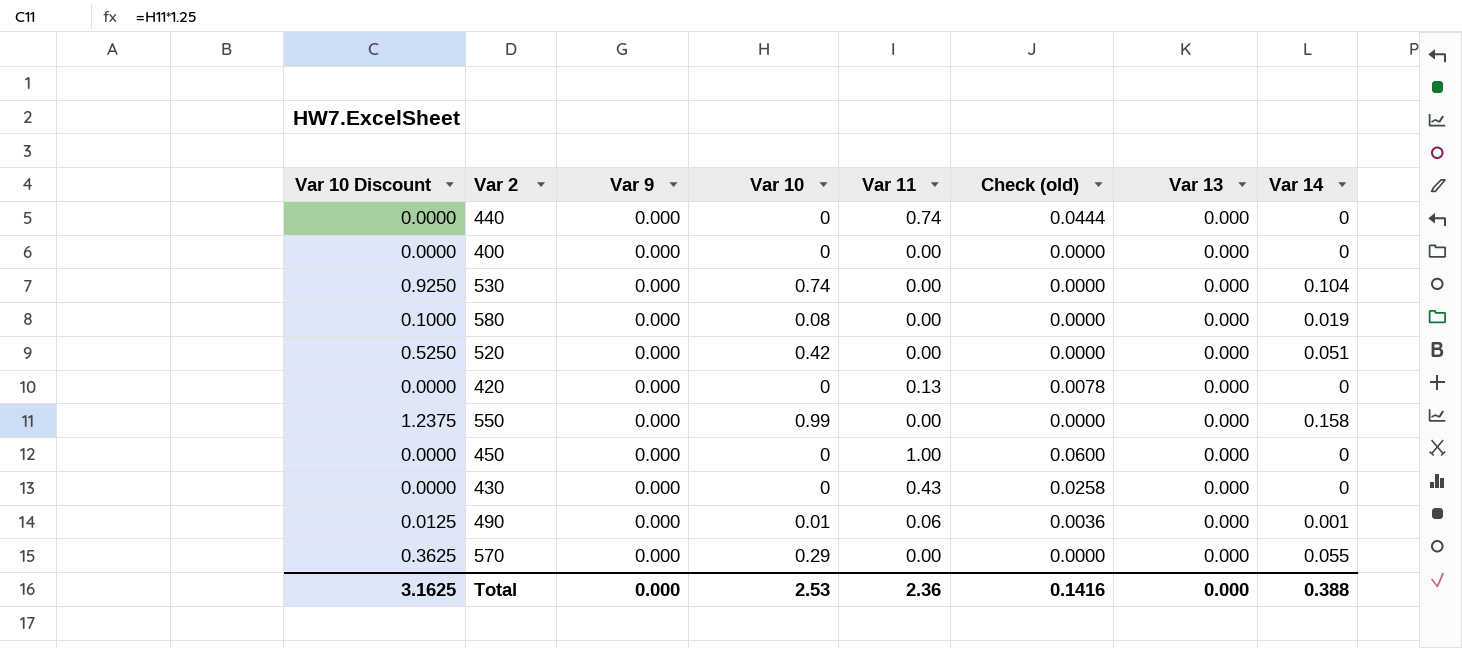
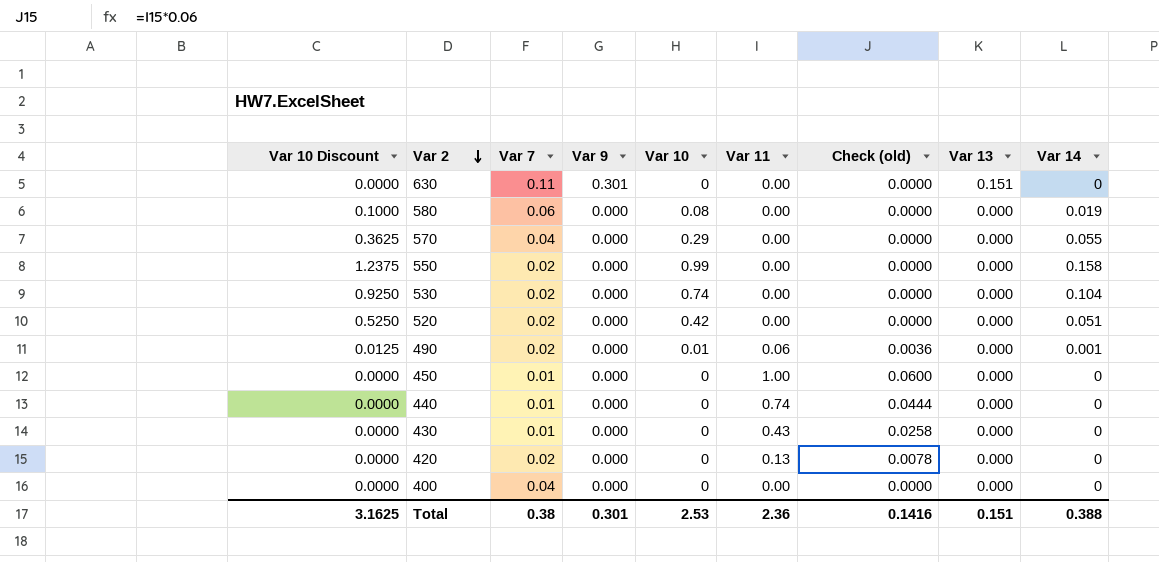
row order: none -> Var 2 descending
column Var 7 | position: none -> 3
row 630: none -> 0.0000 | 0.11 | 0.301 | 0 | 0.00 | 0.0000 | 0.151 | 0
Total | Var 9: 0.000 -> 0.301
Total | Var 13: 0.000 -> 0.151

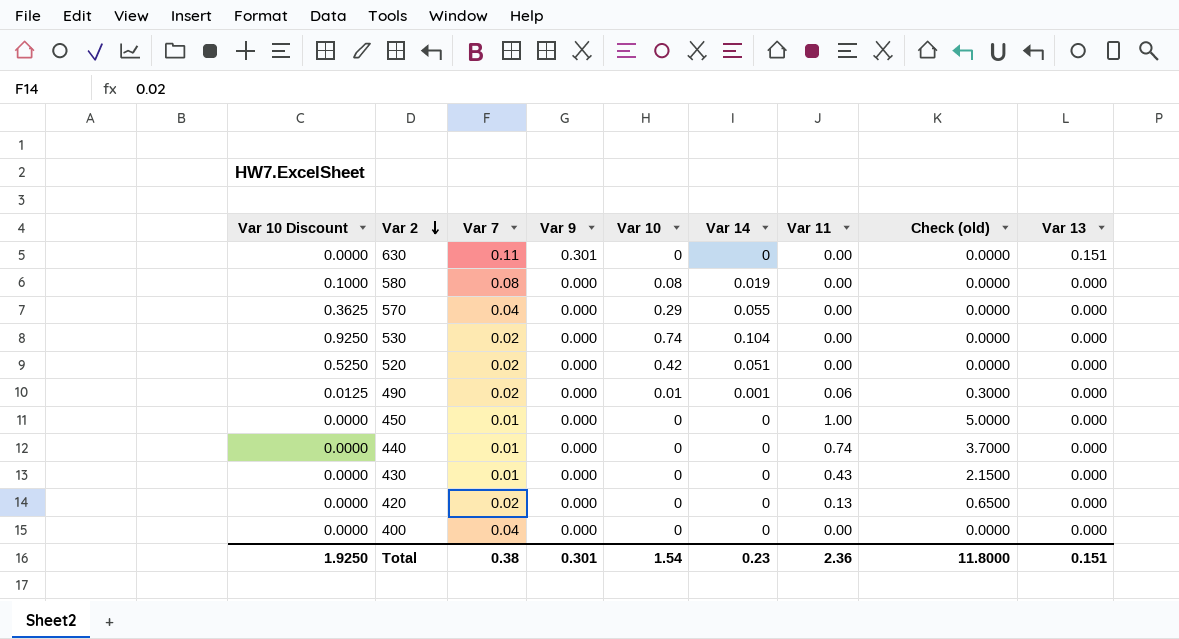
column Var 14 | position: 9 -> 6
column Check (old) | formula: [Var 11] * 0.06 -> [Var 11] * 5
row 550: 1.2375 | 0.02 | 0.000 | 0.99 | 0.00 | 0.0000 | 0.000 | 0.158 -> none
580 | Var 7: 0.06 -> 0.08
Total | Var 10 Discount: 3.1625 -> 1.9250
Total | Var 10: 2.53 -> 1.54
Total | Var 14: 0.388 -> 0.23
Total | Check (old): 0.1416 -> 11.8000

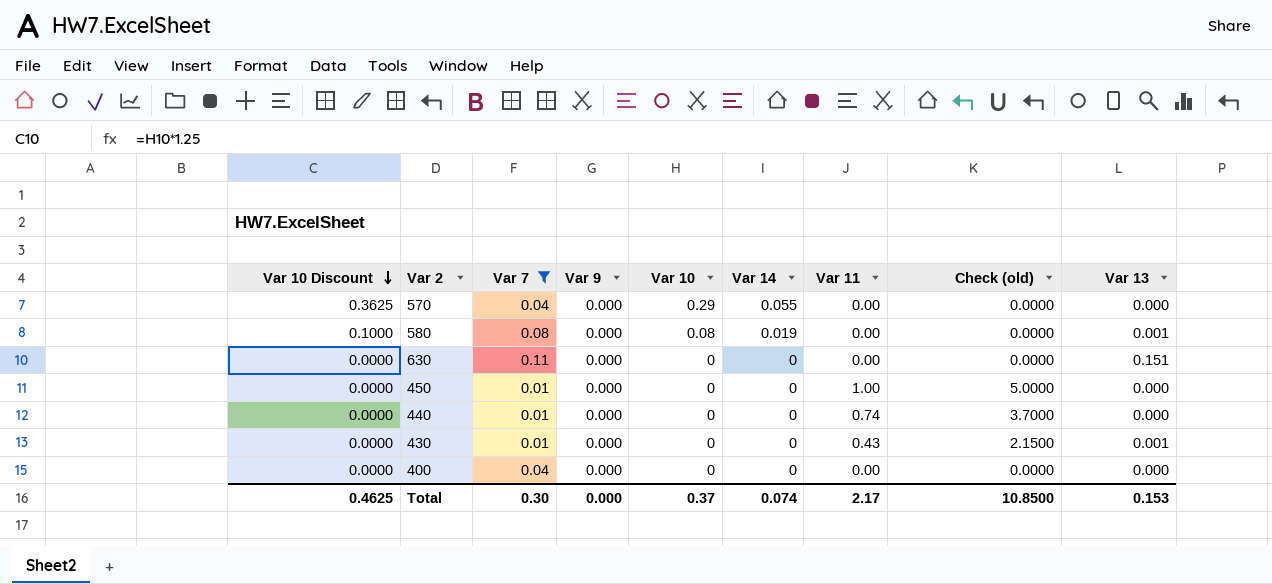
filter: none -> Var 7 != 0.02
row order: Var 2 descending -> Var 10 Discount descending
580 | Var 13: 0.000 -> 0.001
630 | Var 9: 0.301 -> 0.000
430 | Var 13: 0.000 -> 0.001
Total | Var 10 Discount: 1.9250 -> 0.4625
Total | Var 7: 0.38 -> 0.30
Total | Var 9: 0.301 -> 0.000
Total | Var 10: 1.54 -> 0.37
Total | Var 14: 0.23 -> 0.074
Total | Var 11: 2.36 -> 2.17
Total | Check (old): 11.8000 -> 10.8500
Total | Var 13: 0.151 -> 0.153

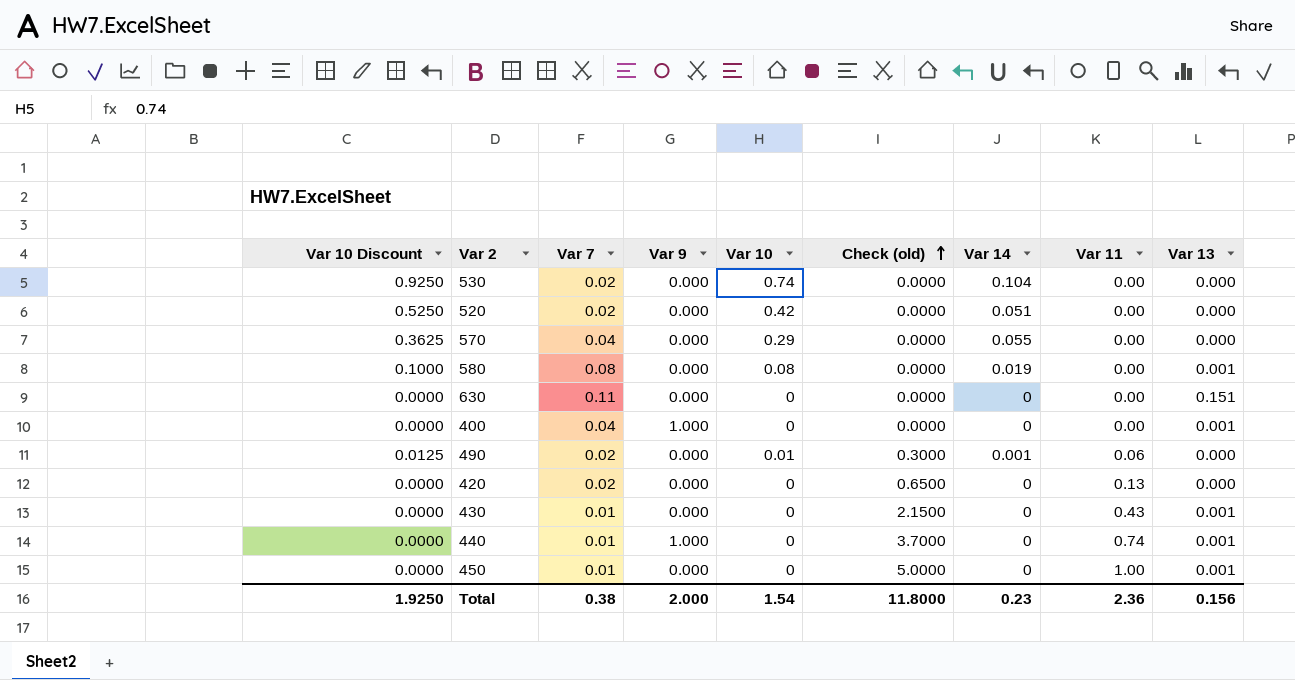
filter: Var 7 != 0.02 -> none
row order: Var 10 Discount descending -> Check (old) ascending
column Check (old) | position: 8 -> 6
400 | Var 9: 0.000 -> 1.000
400 | Var 13: 0.000 -> 0.001
440 | Var 9: 0.000 -> 1.000
440 | Var 13: 0.000 -> 0.001
450 | Var 13: 0.000 -> 0.001
Total | Var 10 Discount: 0.4625 -> 1.9250
Total | Var 7: 0.30 -> 0.38
Total | Var 9: 0.000 -> 2.000
Total | Var 10: 0.37 -> 1.54
Total | Check (old): 10.8500 -> 11.8000
Total | Var 14: 0.074 -> 0.23
Total | Var 11: 2.17 -> 2.36
Total | Var 13: 0.153 -> 0.156

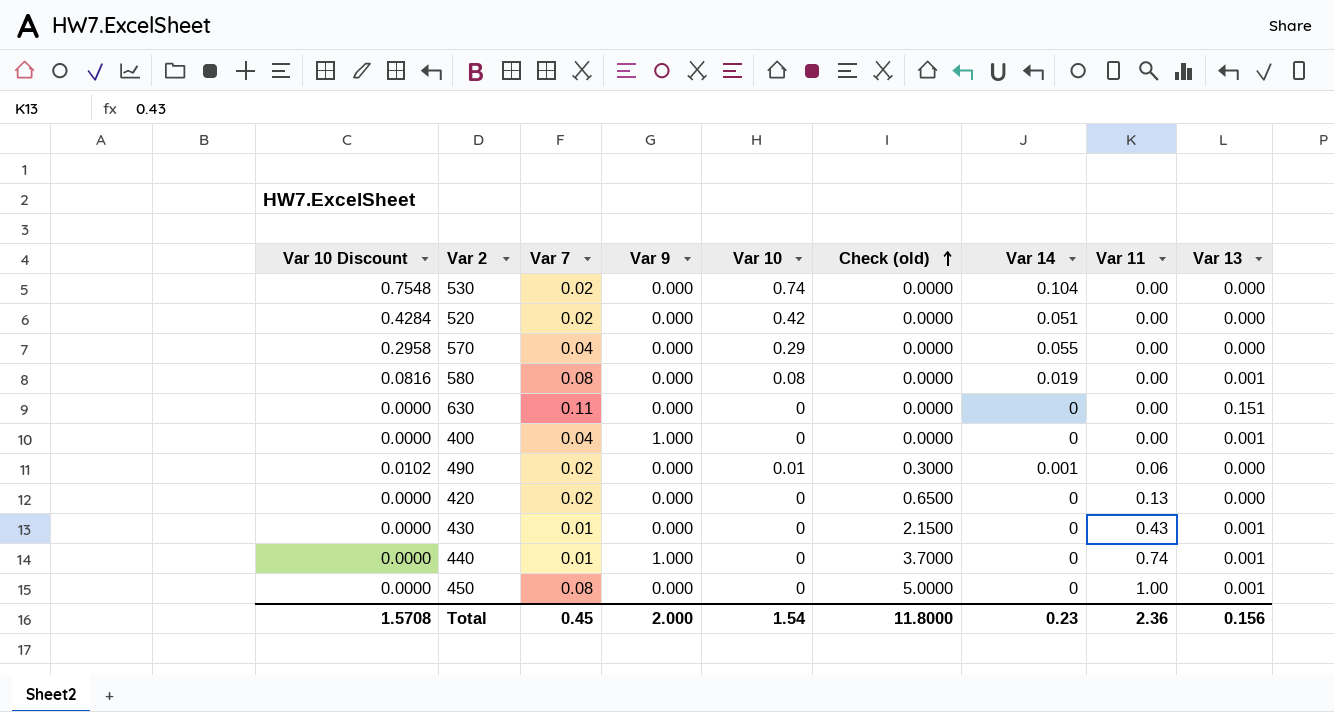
column Var 10 Discount | formula: [Var 10] * 1.25 -> [Var 10] * 1.02
450 | Var 7: 0.01 -> 0.08
Total | Var 10 Discount: 1.9250 -> 1.5708
Total | Var 7: 0.38 -> 0.45

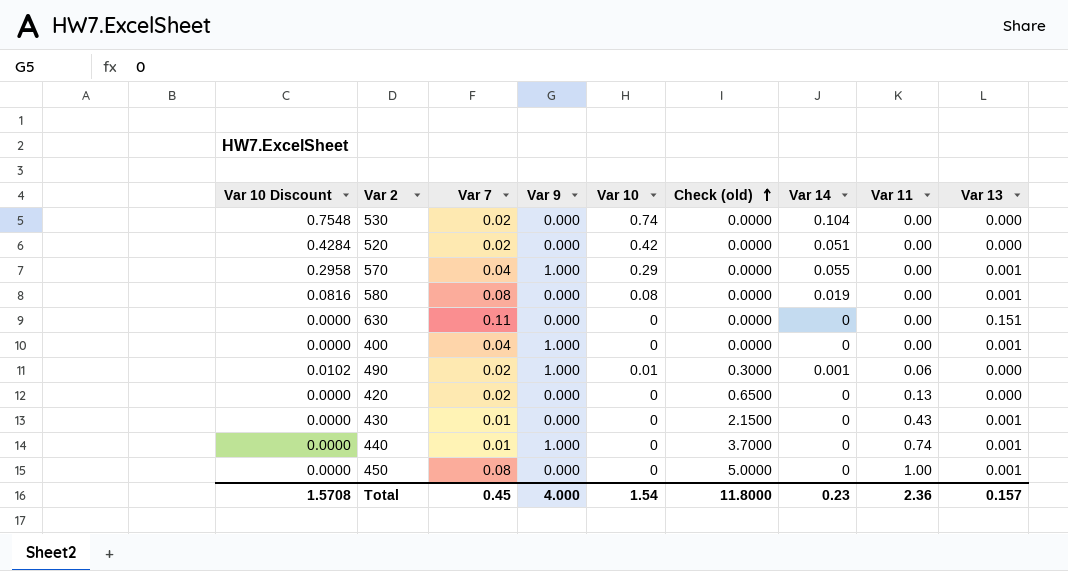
570 | Var 9: 0.000 -> 1.000
570 | Var 13: 0.000 -> 0.001
490 | Var 9: 0.000 -> 1.000
Total | Var 9: 2.000 -> 4.000
Total | Var 13: 0.156 -> 0.157

